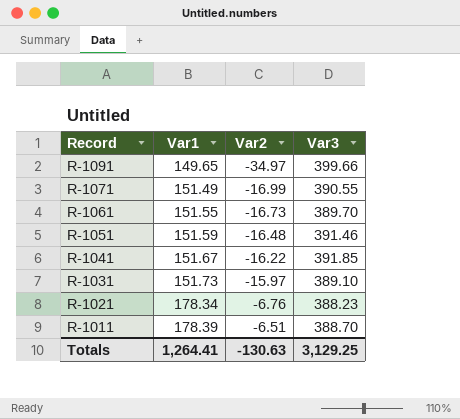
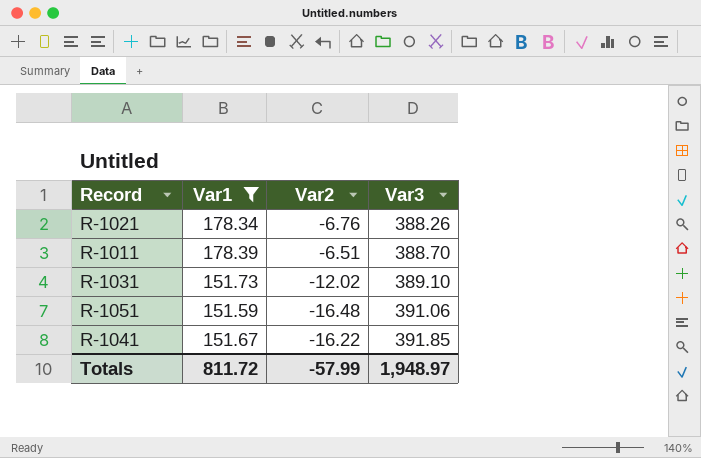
filter: none -> Var1 >= 151.59
row order: Record descending -> Var3 ascending
R-1021 | Var3: 388.23 -> 388.26
R-1031 | Var2: -15.97 -> -12.02
R-1051 | Var3: 391.46 -> 391.06
Totals | Var1: 1,264.41 -> 811.72
Totals | Var2: -130.63 -> -57.99
Totals | Var3: 3,129.25 -> 1,948.97

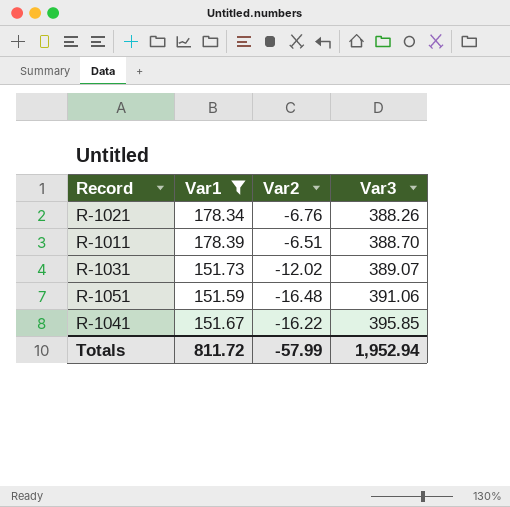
R-1031 | Var3: 389.10 -> 389.07
R-1041 | Var3: 391.85 -> 395.85
Totals | Var3: 1,948.97 -> 1,952.94

